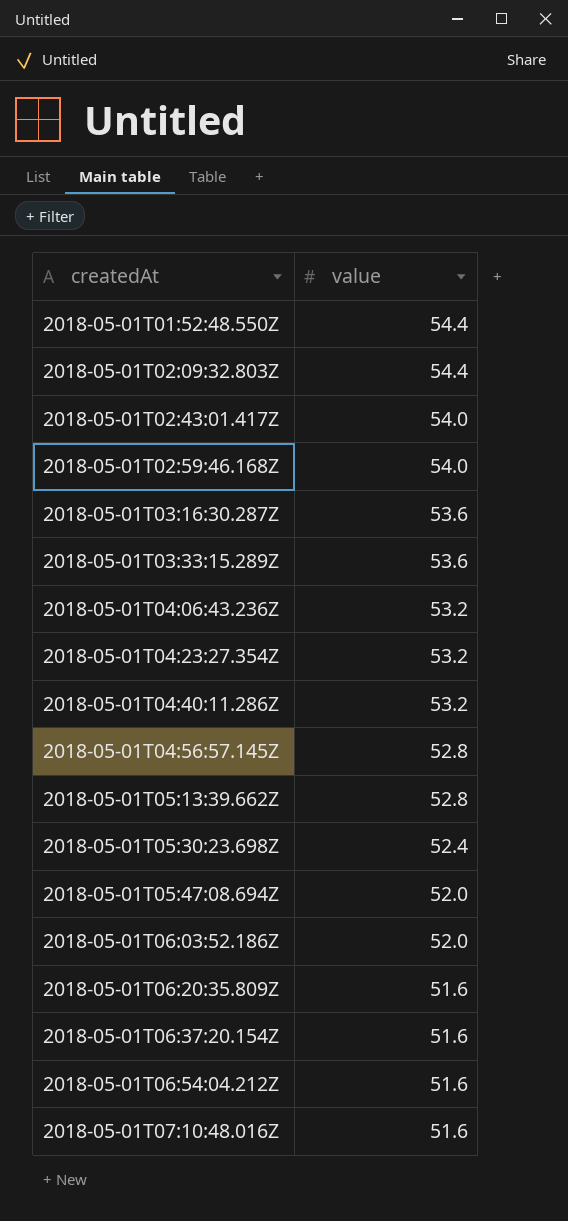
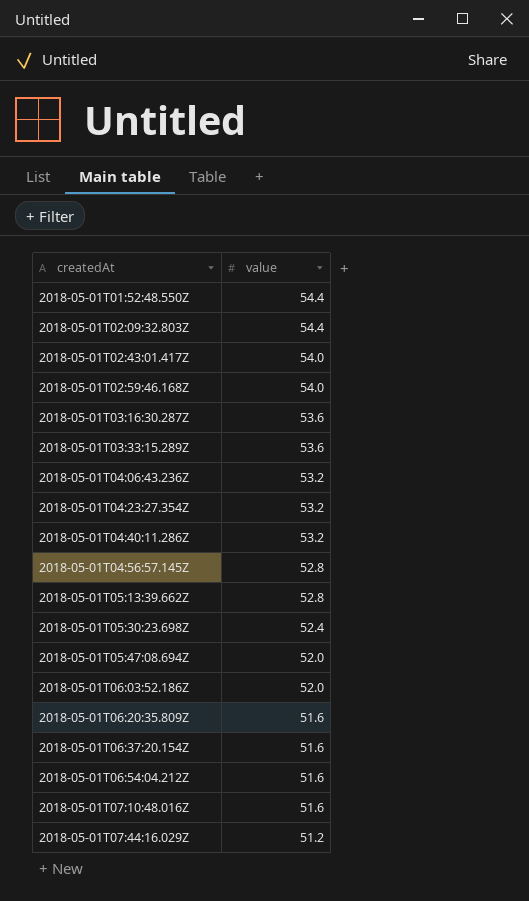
row 2018-05-01T07:44:16.029Z: none -> 51.2

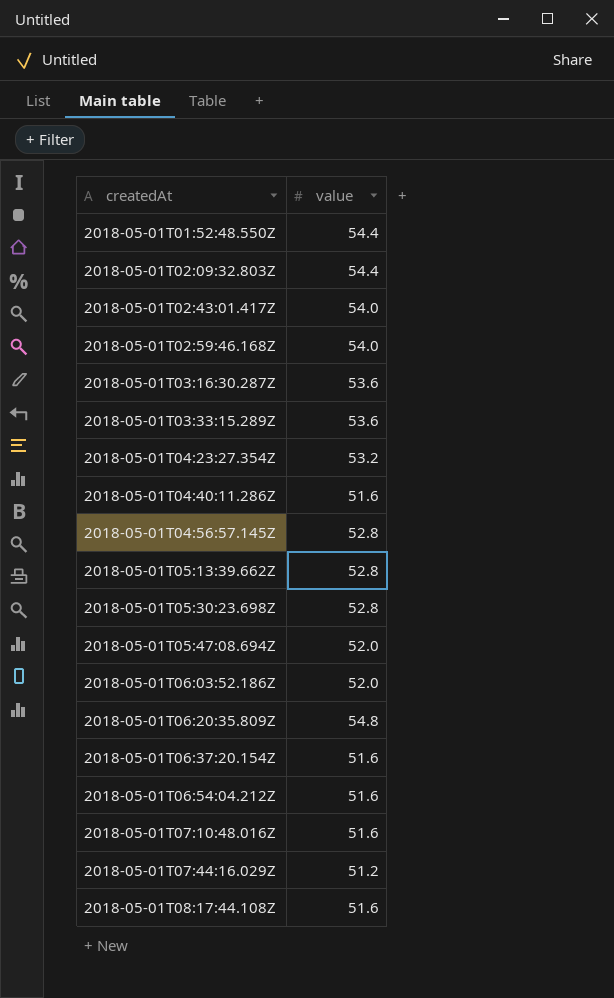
row 2018-05-01T04:06:43.236Z: 53.2 -> none
2018-05-01T04:40:11.286Z | value: 53.2 -> 51.6
2018-05-01T05:30:23.698Z | value: 52.4 -> 52.8
2018-05-01T06:20:35.809Z | value: 51.6 -> 54.8
row 2018-05-01T08:17:44.108Z: none -> 51.6

